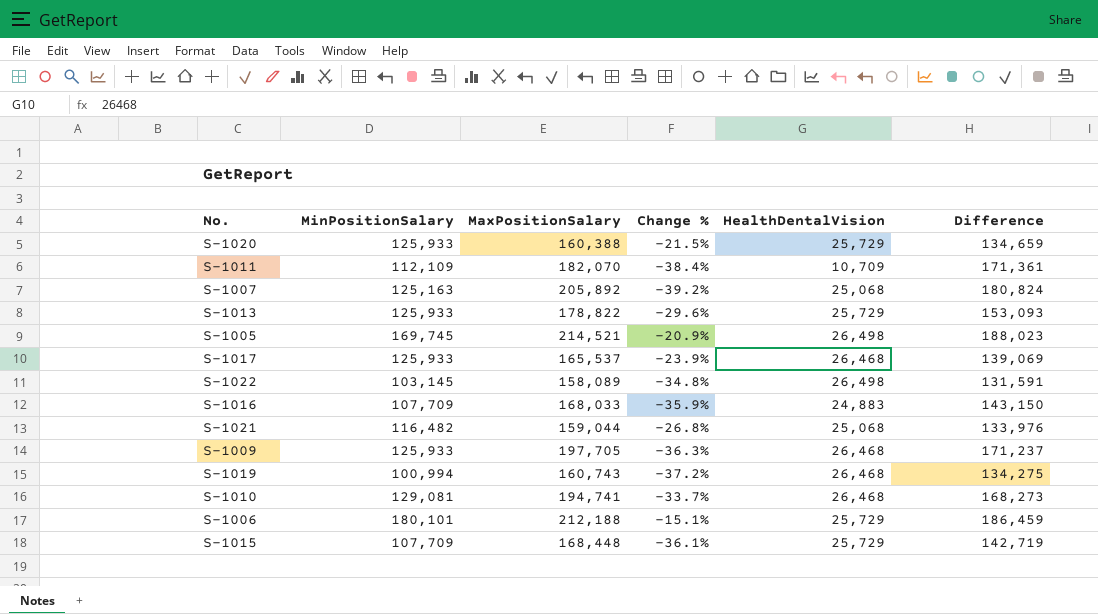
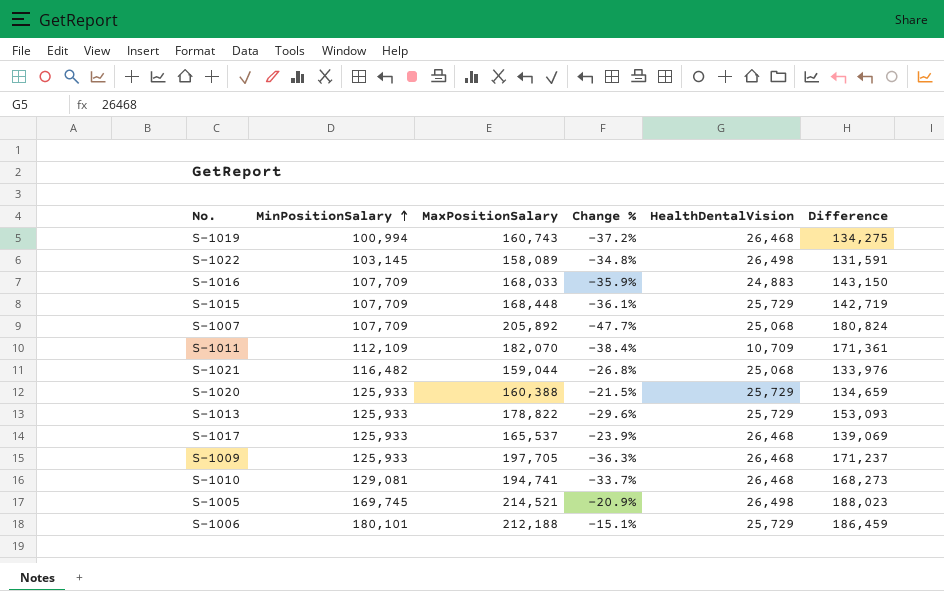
row order: none -> MinPositionSalary ascending
S-1007 | MinPositionSalary: 125,163 -> 107,709
S-1007 | Change %: -39.2% -> -47.7%

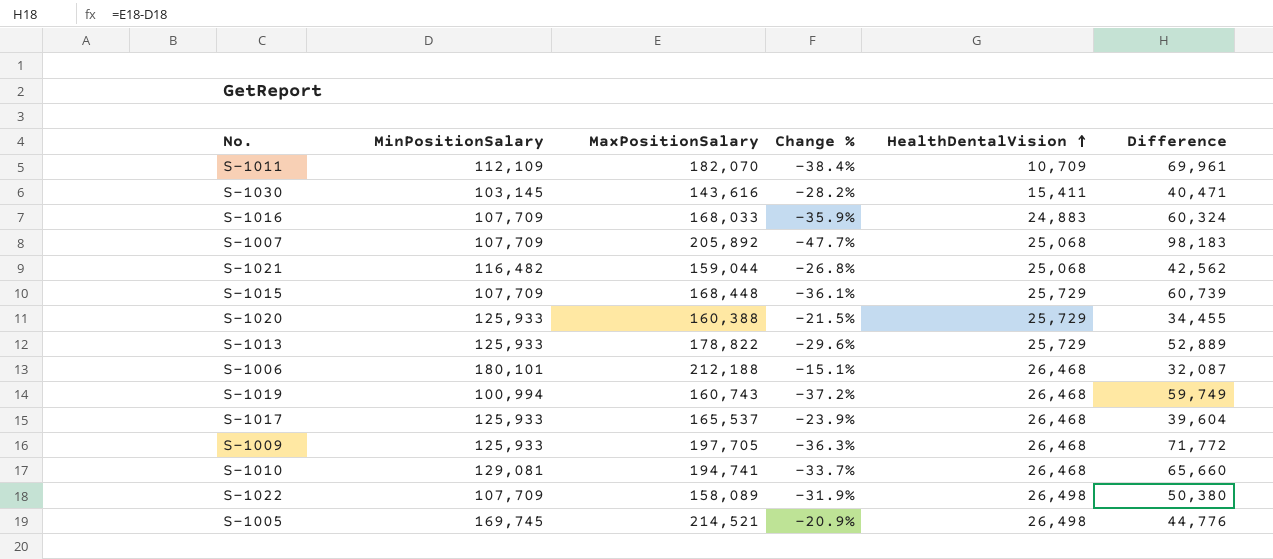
row order: MinPositionSalary ascending -> HealthDentalVision ascending
column Difference | formula: [MaxPositionSalary] - [HealthDentalVision] -> [MaxPositionSalary] - [MinPositionSalary]
row S-1030: none -> 103,145 | 143,616 | -28.2% | 15,411 | 40,471
S-1006 | HealthDentalVision: 25,729 -> 26,468
S-1022 | MinPositionSalary: 103,145 -> 107,709
S-1022 | Change %: -34.8% -> -31.9%

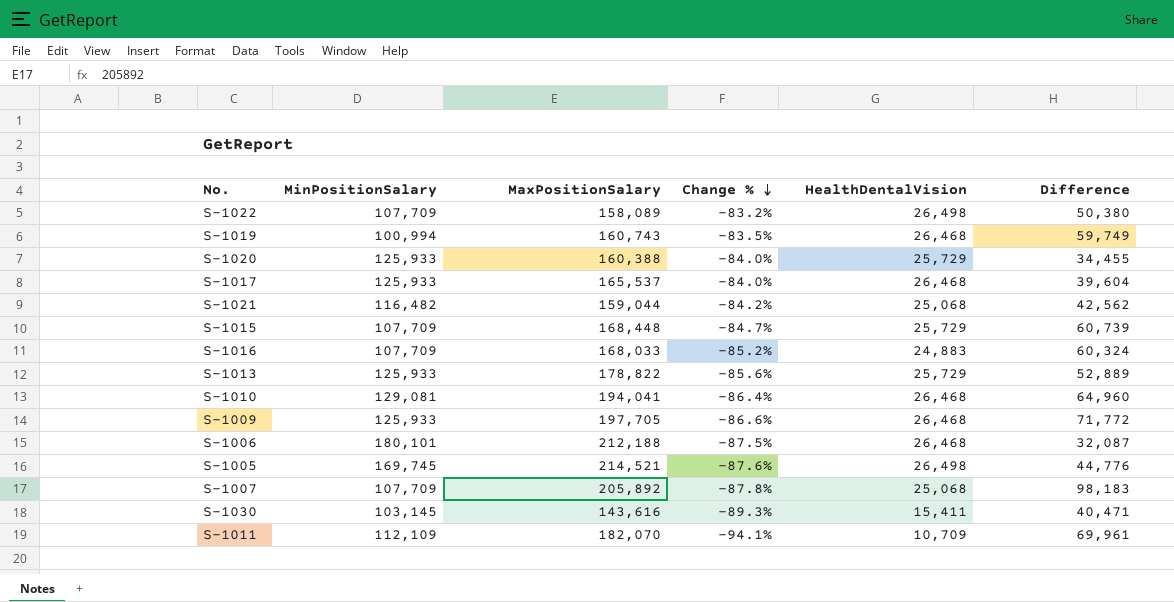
row order: HealthDentalVision ascending -> Change % descending
column Change % | formula: ([MinPositionSalary] - [MaxPositionSalary]) / [MaxPositionSalary] -> ([HealthDentalVision] - [MaxPositionSalary]) / [MaxPositionSalary]
S-1010 | MaxPositionSalary: 194,741 -> 194,041
S-1010 | Difference: 65,660 -> 64,960

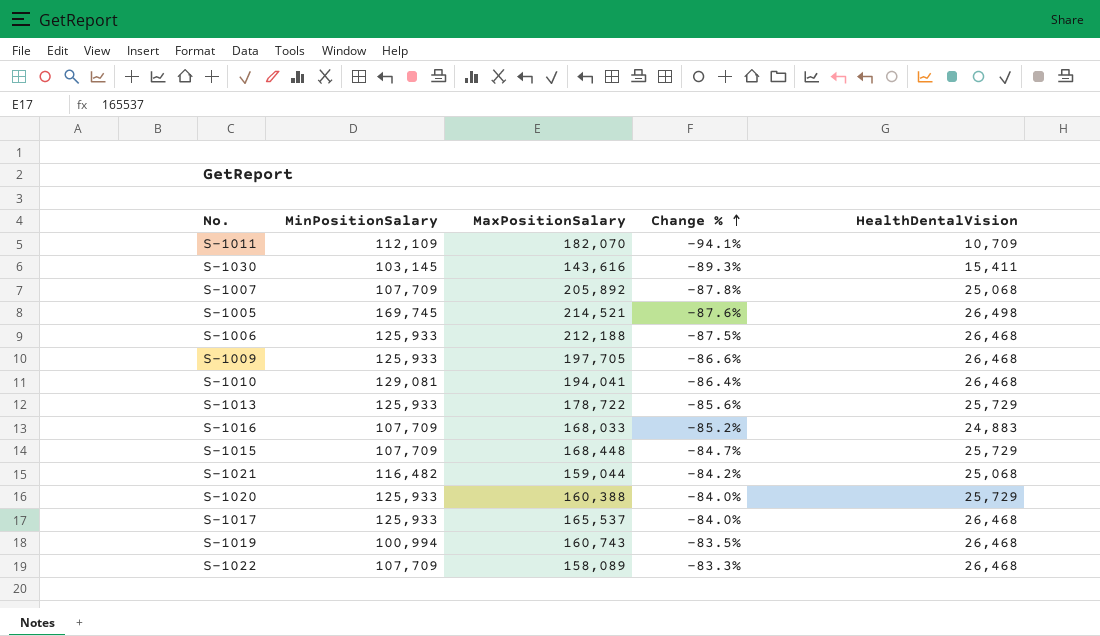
row order: Change % descending -> Change % ascending
column Difference | formula: [MaxPositionSalary] - [MinPositionSalary] -> none
S-1006 | MinPositionSalary: 180,101 -> 125,933
S-1013 | MaxPositionSalary: 178,822 -> 178,722
S-1022 | Change %: -83.2% -> -83.3%
S-1022 | HealthDentalVision: 26,498 -> 26,468

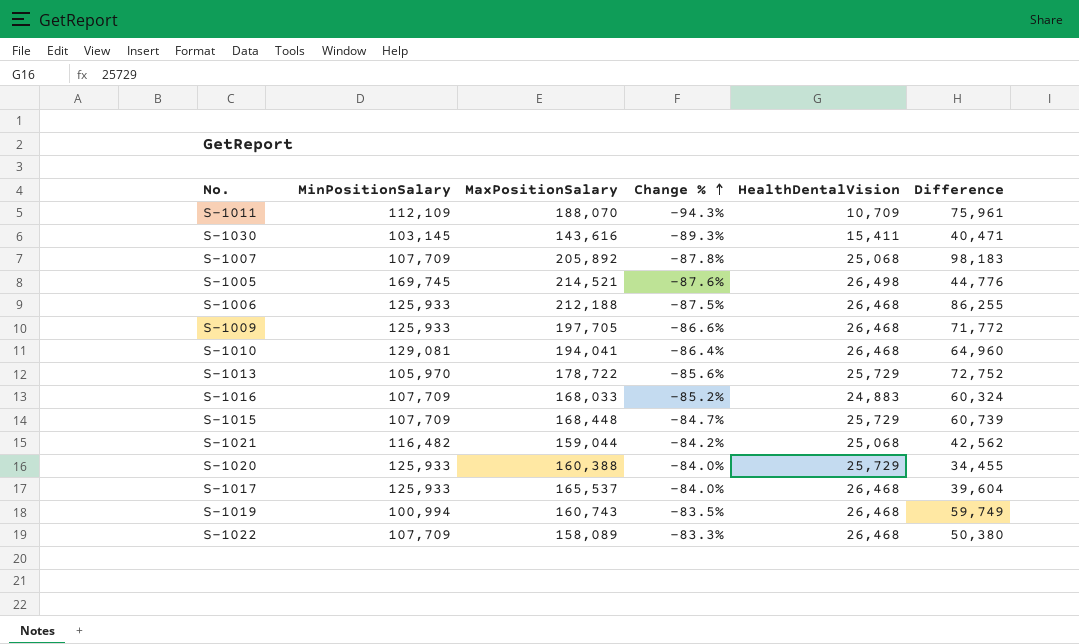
column Difference | formula: none -> [MaxPositionSalary] - [MinPositionSalary]
S-1011 | MaxPositionSalary: 182,070 -> 188,070
S-1011 | Change %: -94.1% -> -94.3%
S-1013 | MinPositionSalary: 125,933 -> 105,970

